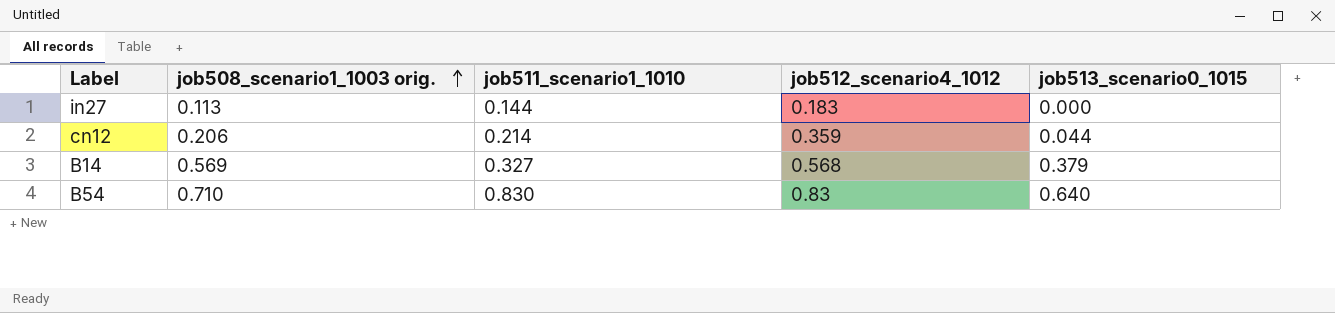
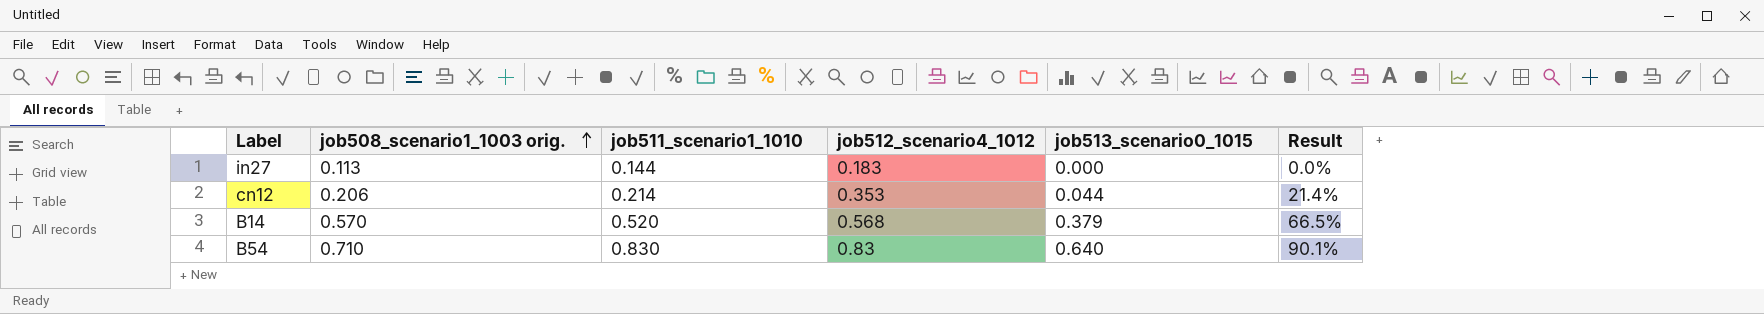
column Result | formula: none -> [job513_scenario0_1015] / [job508_scenario1_1003 orig.]
cn12 | job512_scenario4_1012: 0.359 -> 0.353
B14 | job508_scenario1_1003 orig.: 0.569 -> 0.570
B14 | job511_scenario1_1010: 0.327 -> 0.520

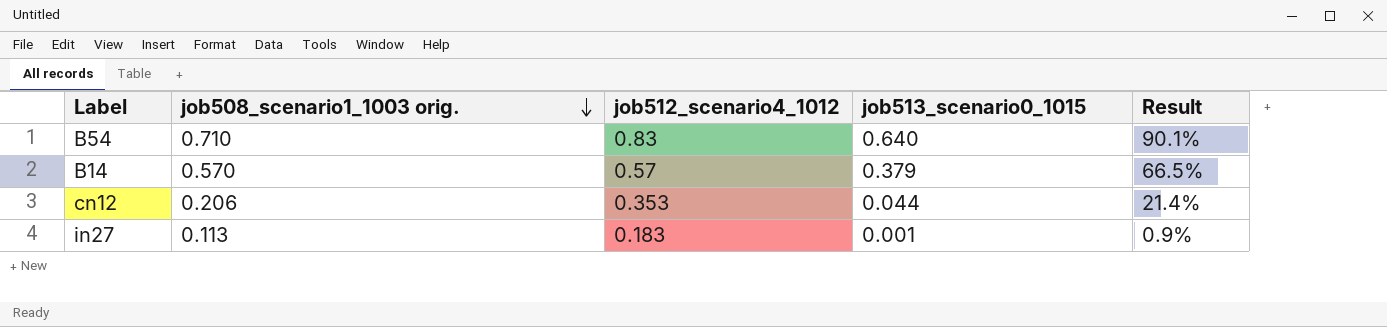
row order: job508_scenario1_1003 orig. ascending -> job508_scenario1_1003 orig. descending
column job511_scenario1_1010 | position: 3 -> none
B14 | job512_scenario4_1012: 0.568 -> 0.57
in27 | job513_scenario0_1015: 0.000 -> 0.001
in27 | Result: 0.0% -> 0.9%

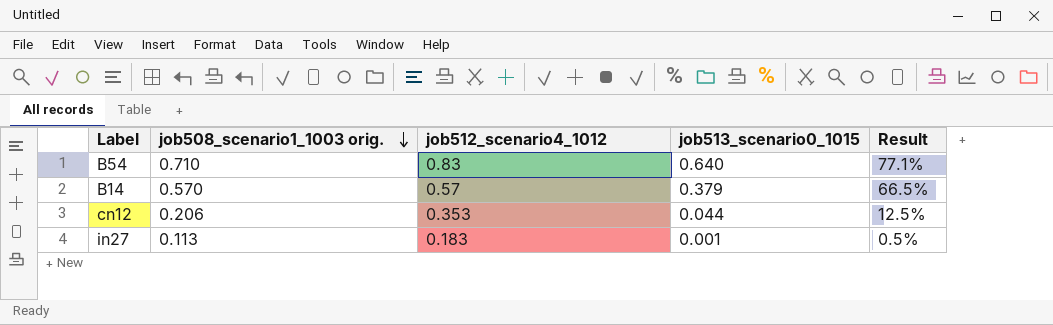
column Result | formula: [job513_scenario0_1015] / [job508_scenario1_1003 orig.] -> [job513_scenario0_1015] / [job512_scenario4_1012]

